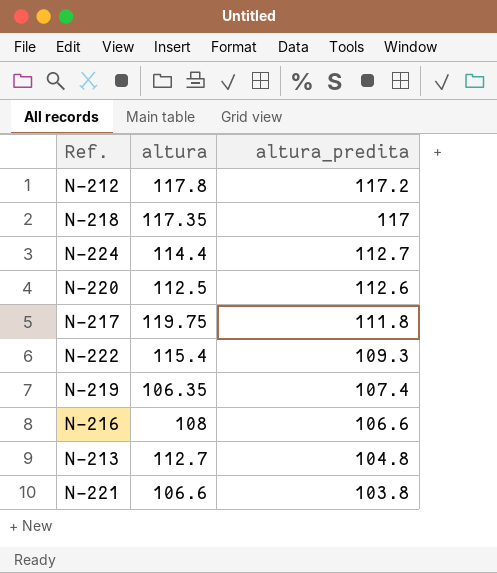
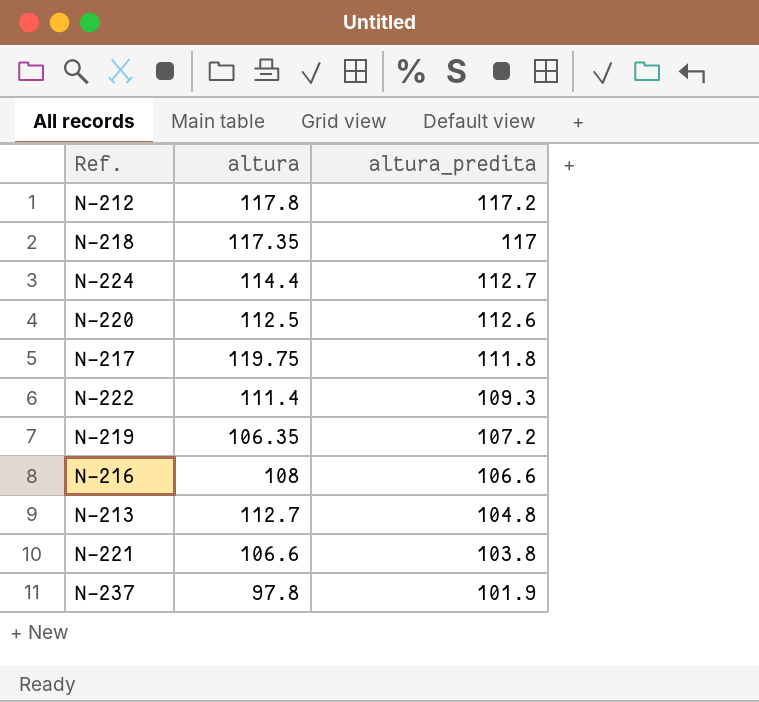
N-222 | altura: 115.4 -> 111.4
N-219 | altura_predita: 107.4 -> 107.2
row N-237: none -> 97.8 | 101.9

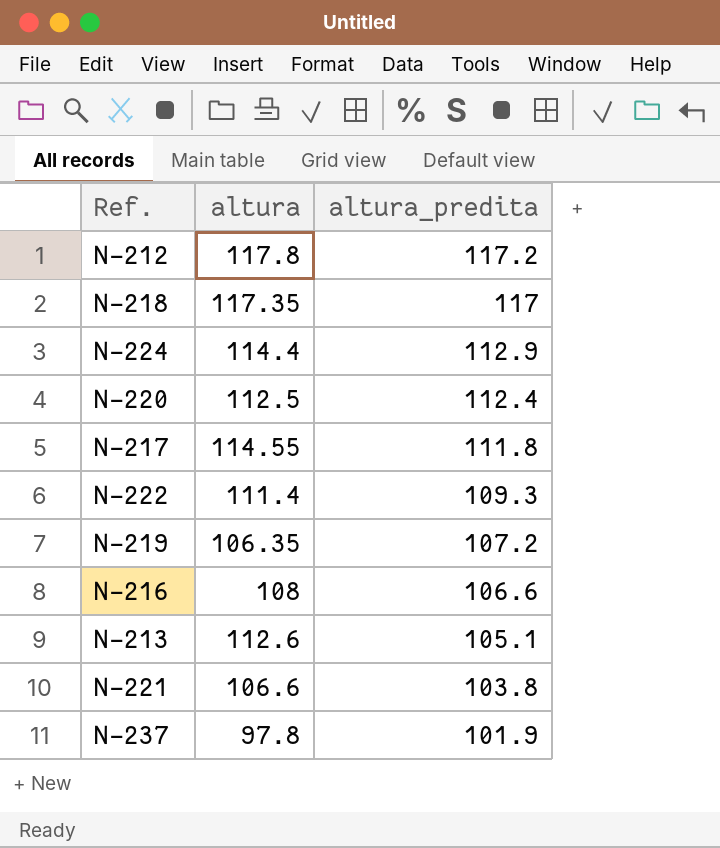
N-224 | altura_predita: 112.7 -> 112.9
N-220 | altura_predita: 112.6 -> 112.4
N-217 | altura: 119.75 -> 114.55
N-213 | altura: 112.7 -> 112.6
N-213 | altura_predita: 104.8 -> 105.1

